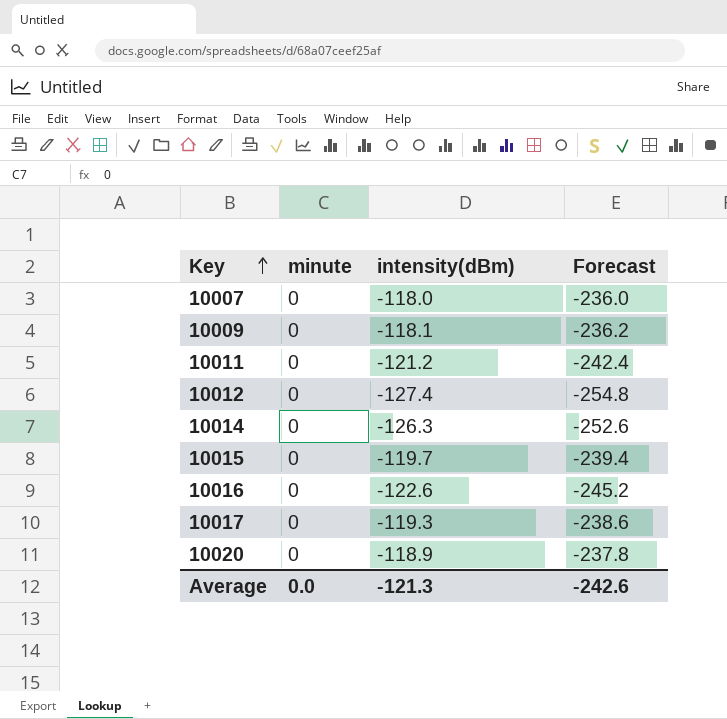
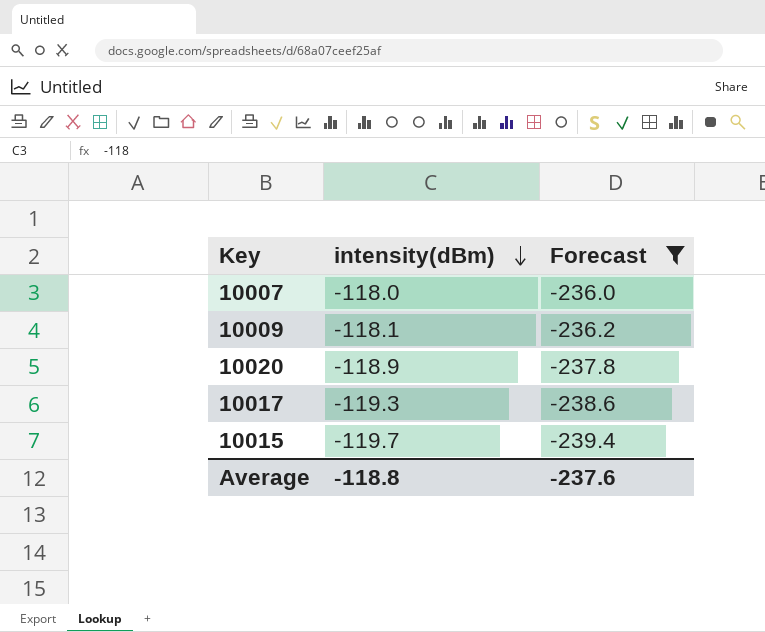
filter: none -> Forecast >= -239.4
row order: Key ascending -> intensity(dBm) descending
column minute | position: 2 -> none
Average | intensity(dBm): -121.3 -> -118.8
Average | Forecast: -242.6 -> -237.6

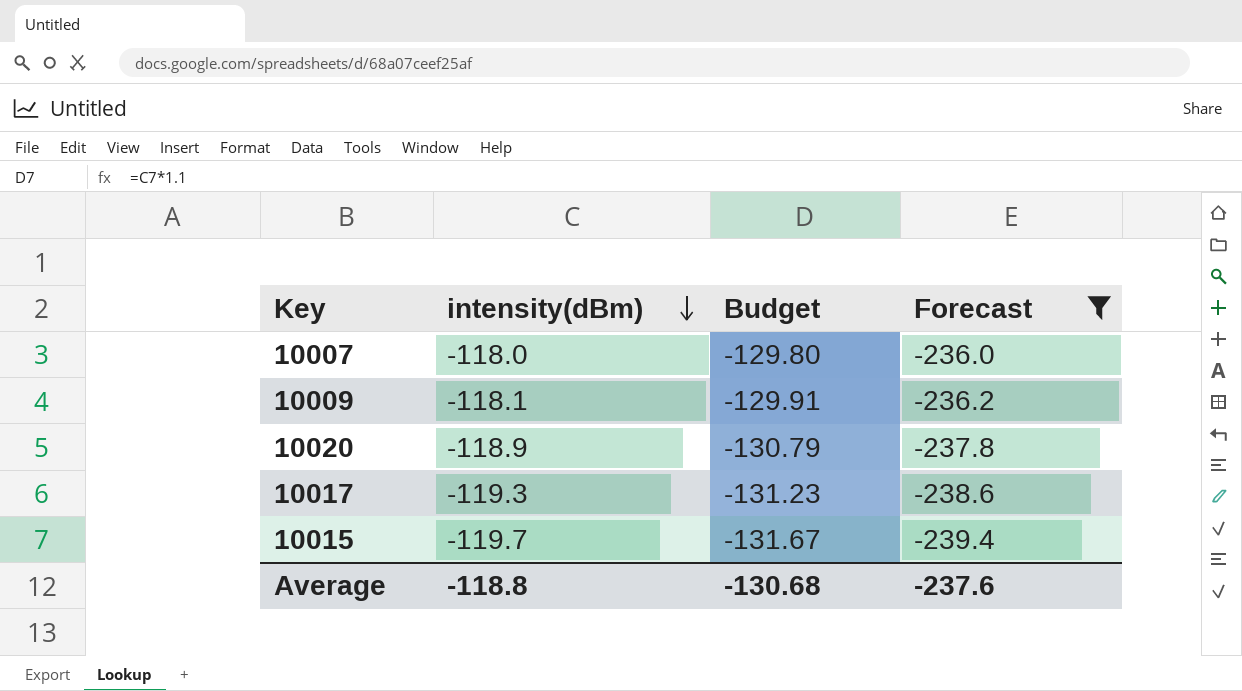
column Budget | formula: none -> [intensity(dBm)] * 1.1

